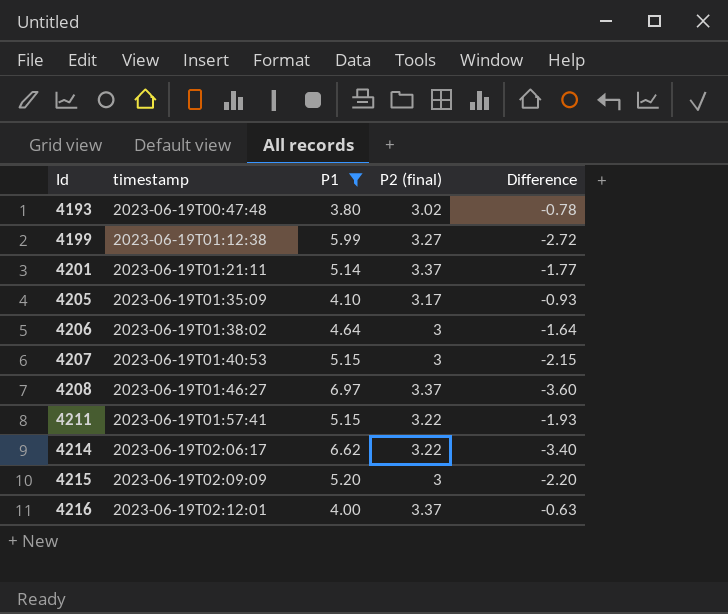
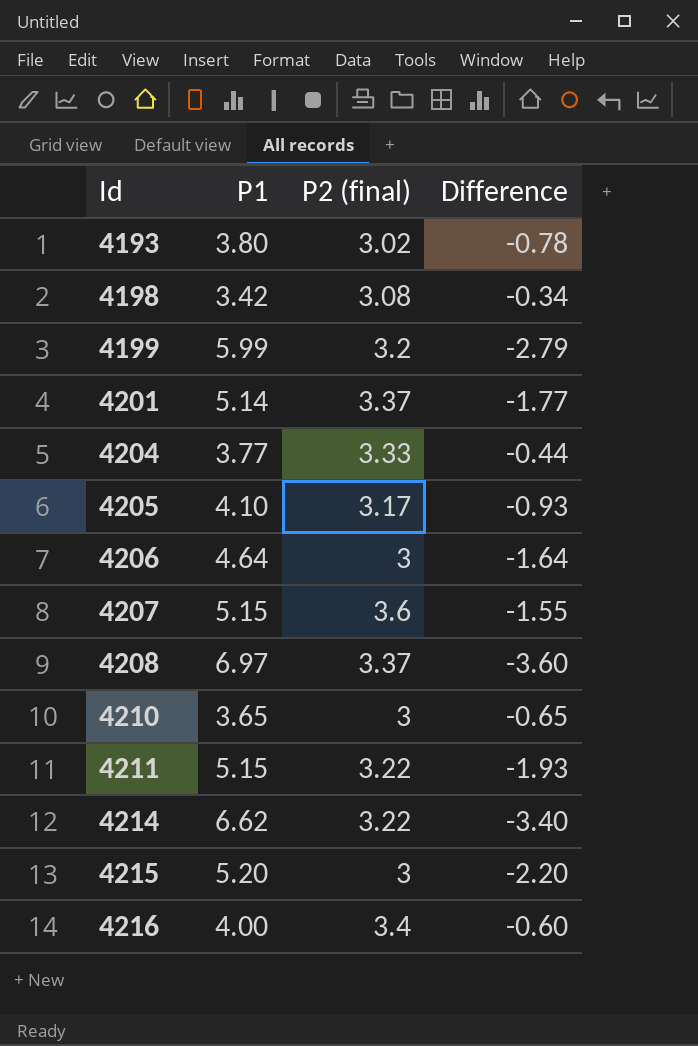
filter: P1 >= 3.80 -> none
column timestamp | position: 2 -> none
4199 | P2 (final): 3.27 -> 3.2
4199 | Difference: -2.72 -> -2.79
4207 | P2 (final): 3 -> 3.6
4207 | Difference: -2.15 -> -1.55
4216 | P2 (final): 3.37 -> 3.4
4216 | Difference: -0.63 -> -0.60

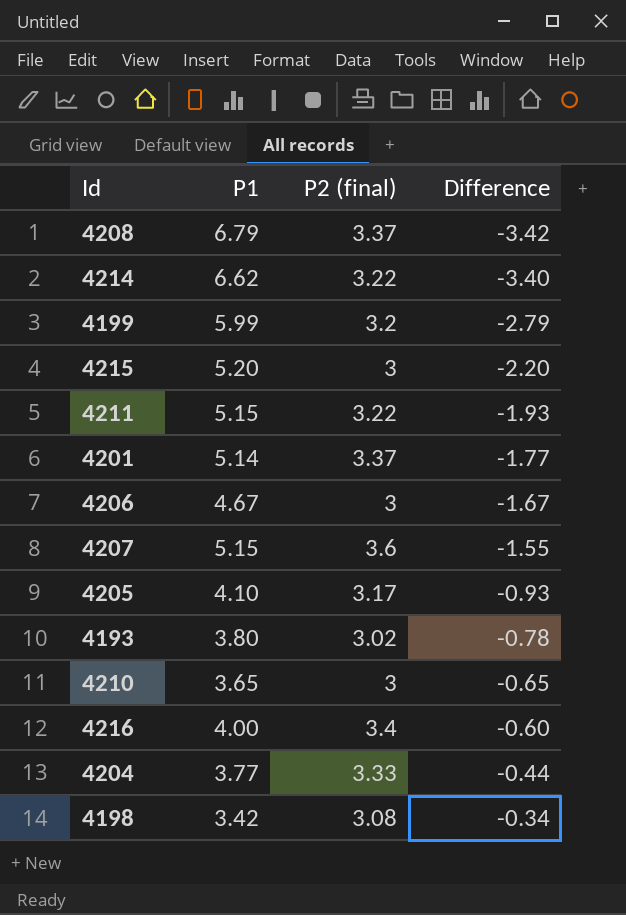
row order: Id ascending -> Difference ascending
4208 | P1: 6.97 -> 6.79
4208 | Difference: -3.60 -> -3.42
4206 | P1: 4.64 -> 4.67
4206 | Difference: -1.64 -> -1.67

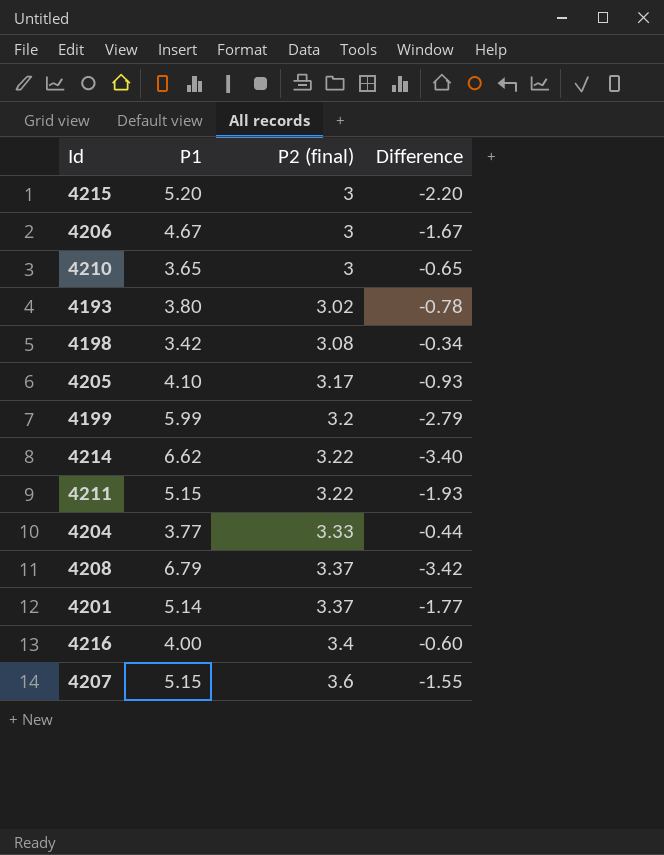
row order: Difference ascending -> P2 (final) ascending

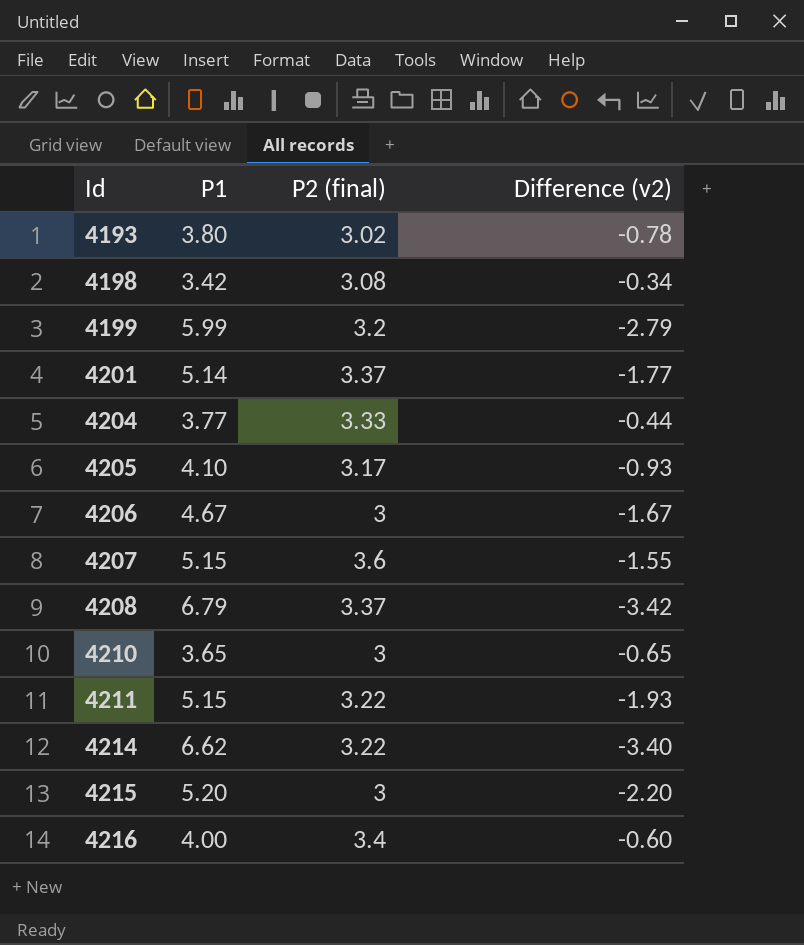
row order: P2 (final) ascending -> Id ascending
column name: Difference -> Difference (v2)

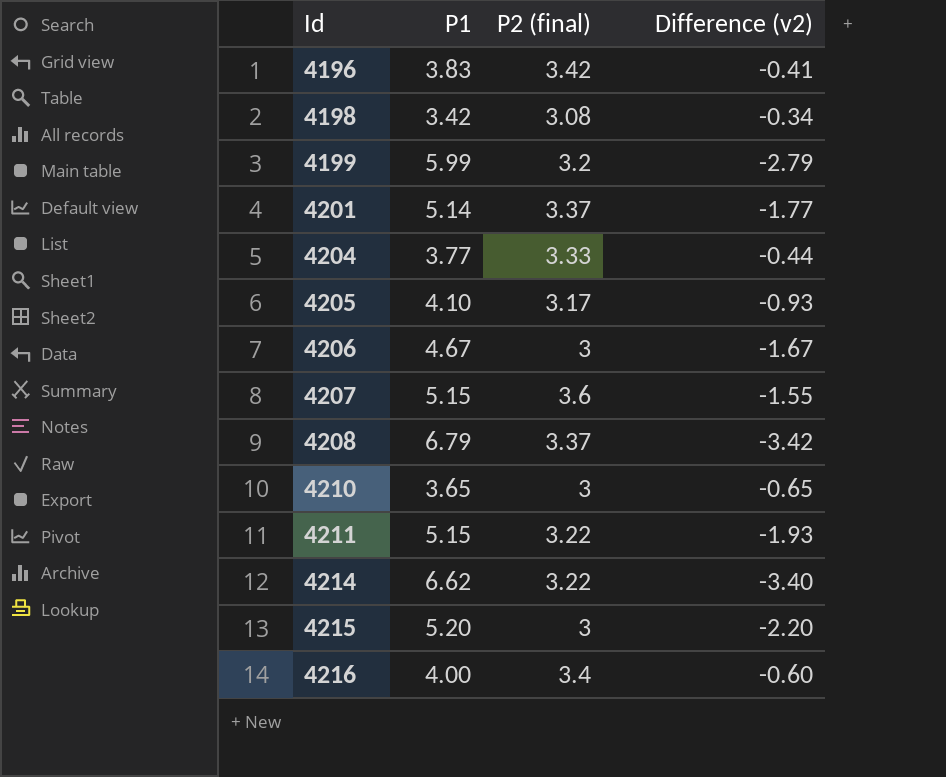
row 4193: 3.80 | 3.02 | -0.78 -> none
row 4196: none -> 3.83 | 3.42 | -0.41

